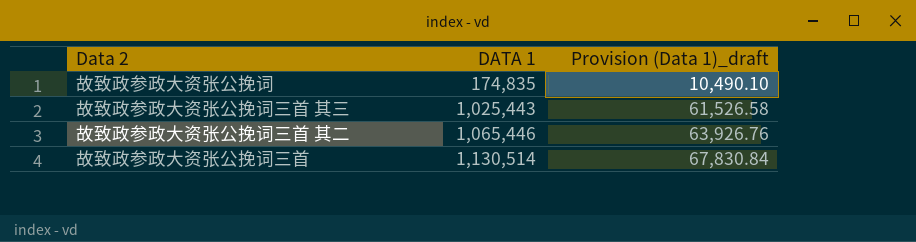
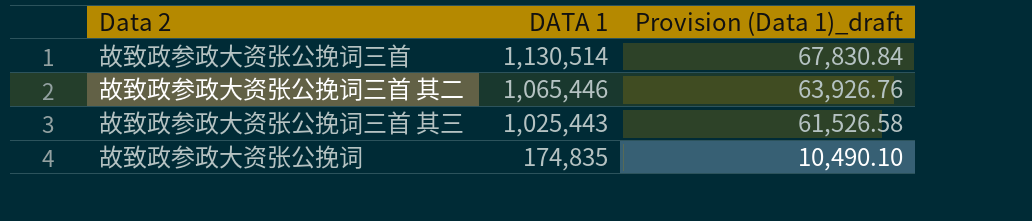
row order: DATA 1 ascending -> DATA 1 descending

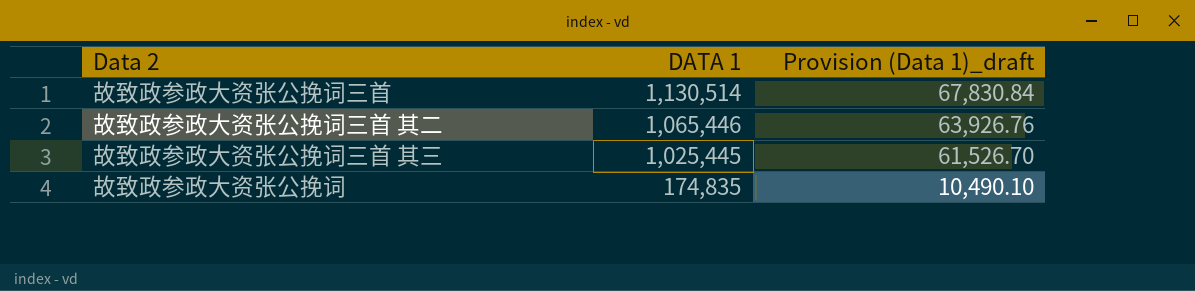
故致政参政大资张公挽词三首 其三 | DATA 1: 1,025,443 -> 1,025,445
故致政参政大资张公挽词三首 其三 | Provision (Data 1)_draft: 61,526.58 -> 61,526.70

